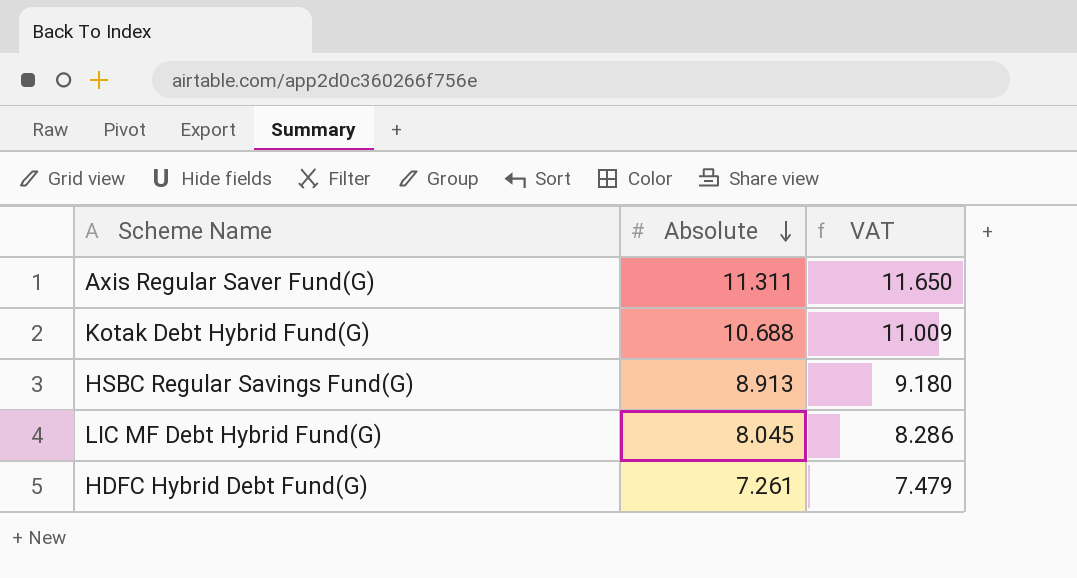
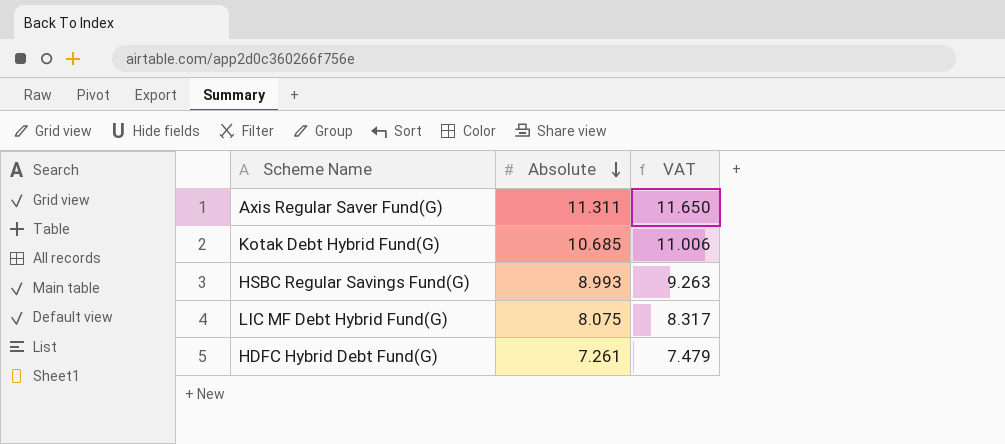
Kotak Debt Hybrid Fund(G) | Absolute: 10.688 -> 10.685
Kotak Debt Hybrid Fund(G) | VAT: 11.009 -> 11.006
HSBC Regular Savings Fund(G) | Absolute: 8.913 -> 8.993
HSBC Regular Savings Fund(G) | VAT: 9.180 -> 9.263
LIC MF Debt Hybrid Fund(G) | Absolute: 8.045 -> 8.075
LIC MF Debt Hybrid Fund(G) | VAT: 8.286 -> 8.317

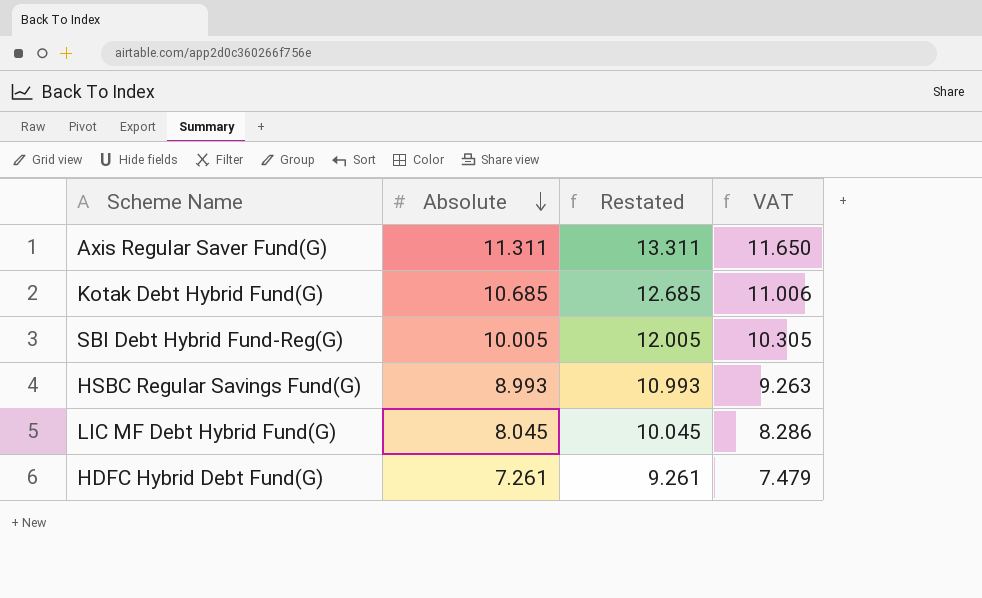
column Restated | formula: none -> [Absolute] + 2
row SBI Debt Hybrid Fund-Reg(G): none -> 10.005 | 12.005 | 10.305
LIC MF Debt Hybrid Fund(G) | Absolute: 8.075 -> 8.045
LIC MF Debt Hybrid Fund(G) | VAT: 8.317 -> 8.286

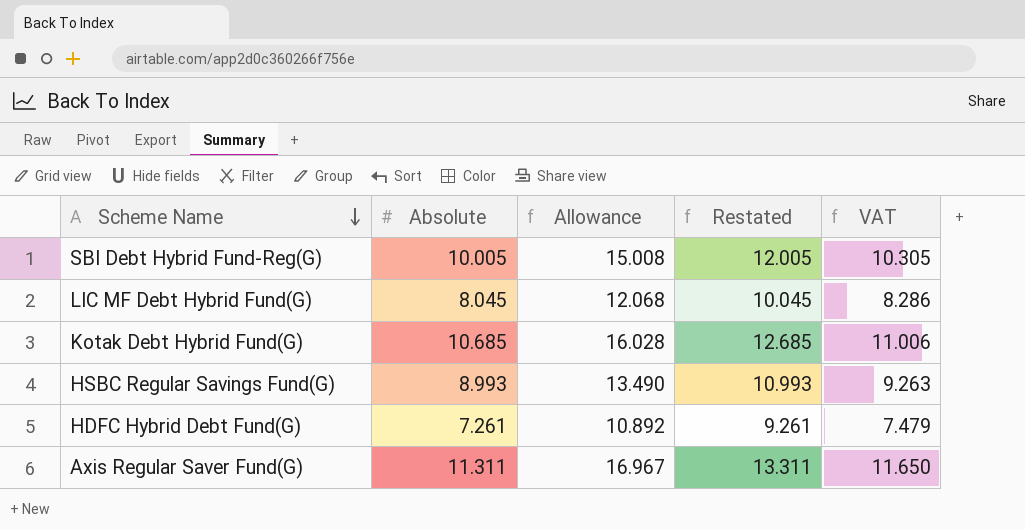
row order: Absolute descending -> Scheme Name descending
column Allowance | formula: none -> [Absolute] * 1.5

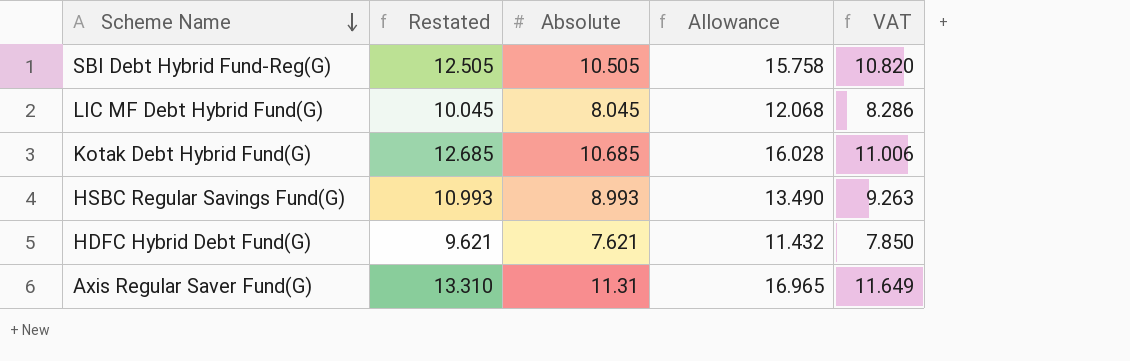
column Restated | position: 4 -> 2
SBI Debt Hybrid Fund-Reg(G) | Restated: 12.005 -> 12.505
SBI Debt Hybrid Fund-Reg(G) | Absolute: 10.005 -> 10.505
SBI Debt Hybrid Fund-Reg(G) | Allowance: 15.008 -> 15.758
SBI Debt Hybrid Fund-Reg(G) | VAT: 10.305 -> 10.820
HDFC Hybrid Debt Fund(G) | Restated: 9.261 -> 9.621
HDFC Hybrid Debt Fund(G) | Absolute: 7.261 -> 7.621
HDFC Hybrid Debt Fund(G) | Allowance: 10.892 -> 11.432
HDFC Hybrid Debt Fund(G) | VAT: 7.479 -> 7.850
Axis Regular Saver Fund(G) | Restated: 13.311 -> 13.310
Axis Regular Saver Fund(G) | Absolute: 11.311 -> 11.31
Axis Regular Saver Fund(G) | Allowance: 16.967 -> 16.965
Axis Regular Saver Fund(G) | VAT: 11.650 -> 11.649

